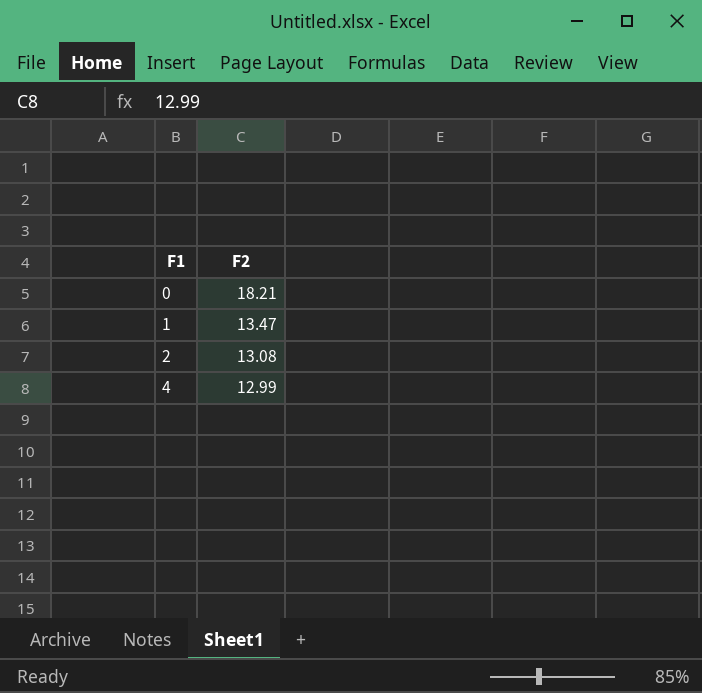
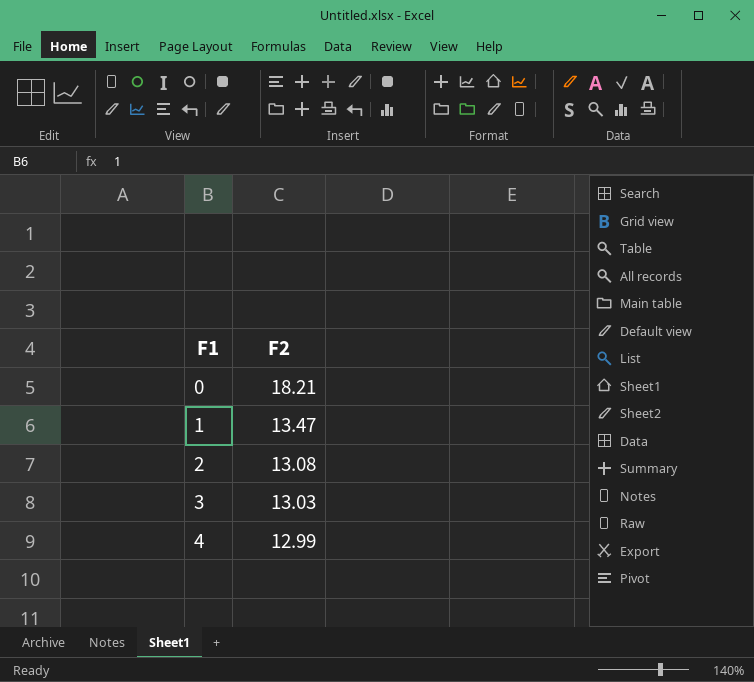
row 3: none -> 13.03

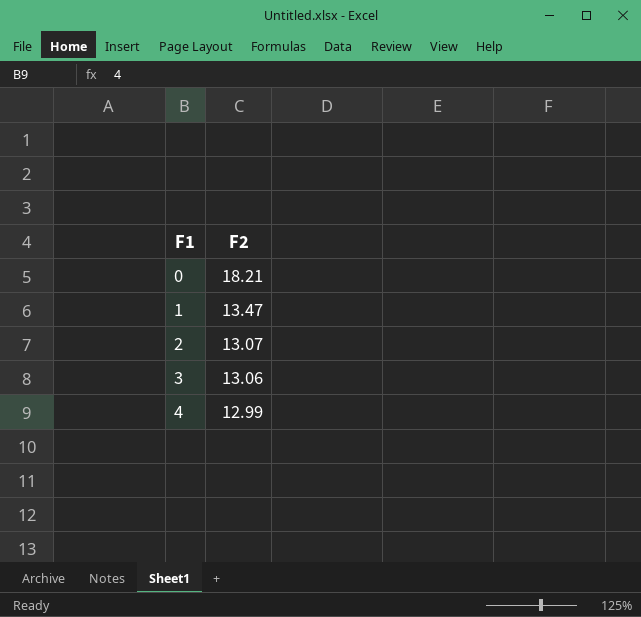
2 | F2: 13.08 -> 13.07
3 | F2: 13.03 -> 13.06

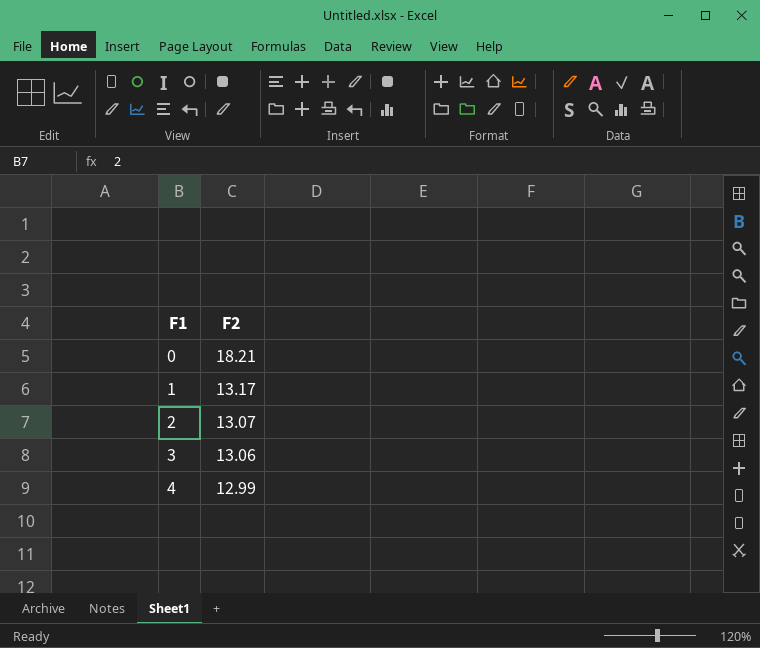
1 | F2: 13.47 -> 13.17

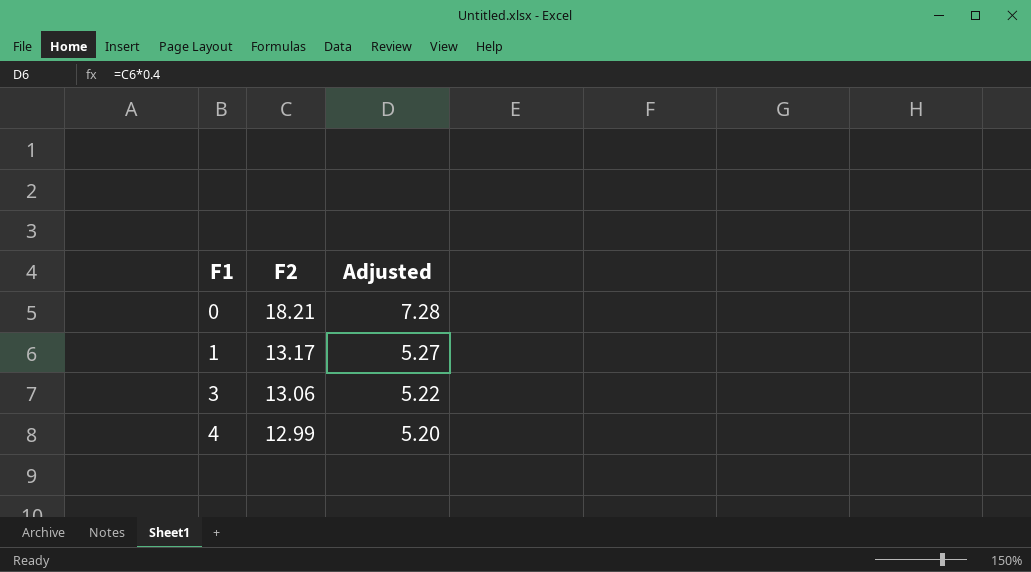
column Adjusted | formula: none -> [F2] * 0.4
row 2: 13.07 -> none

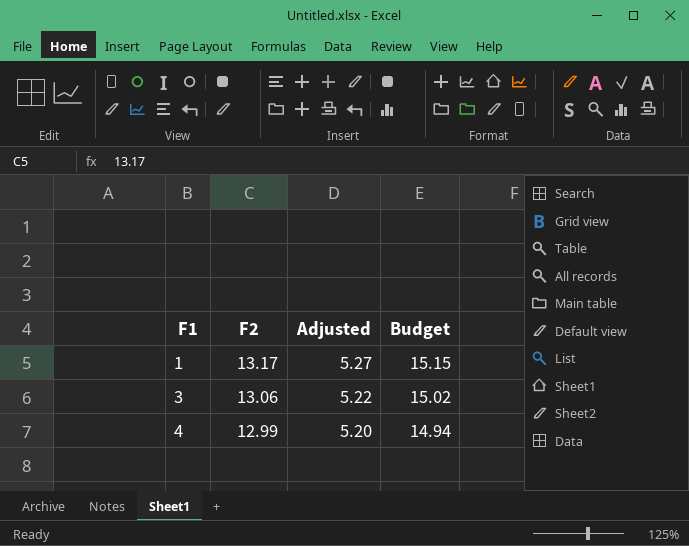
column Budget | formula: none -> [F2] * 1.15
row 0: 18.21 | 7.28 -> none

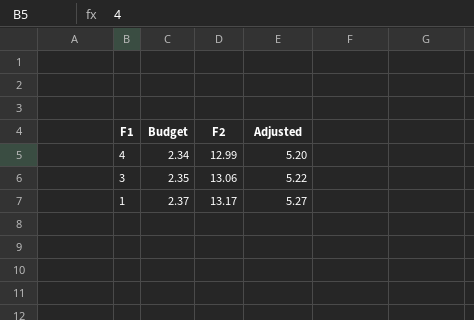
row order: F1 ascending -> F1 descending
column Budget | formula: [F2] * 1.15 -> [F2] * 0.18
column Budget | position: 4 -> 2

